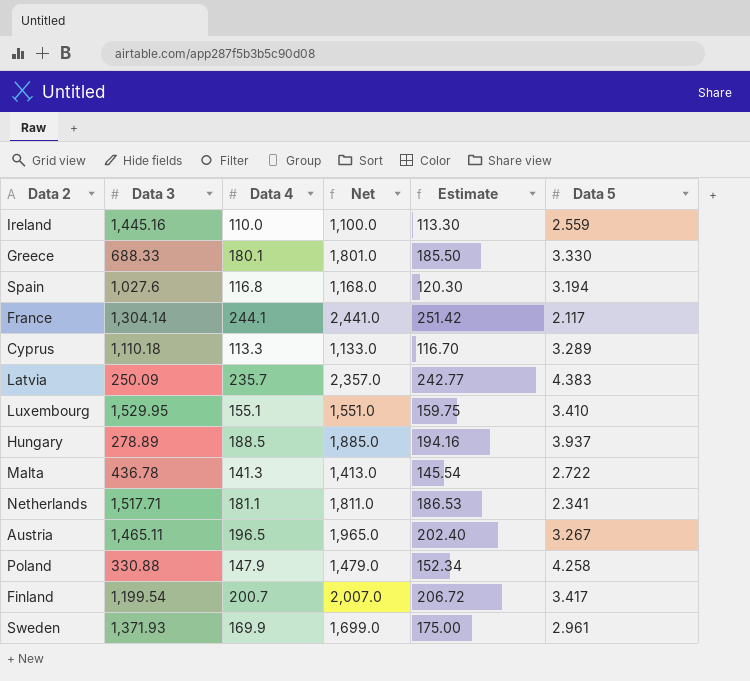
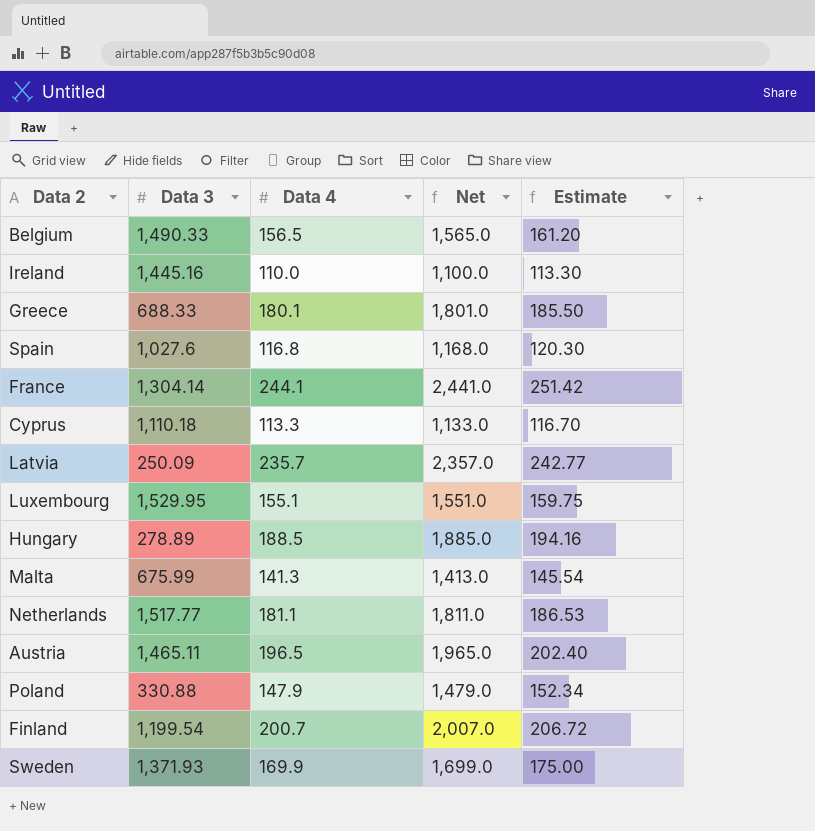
column Data 5 | position: 6 -> none
row Belgium: none -> 1,490.33 | 156.5 | 1,565.0 | 161.20
Malta | Data 3: 436.78 -> 675.99
Netherlands | Data 3: 1,517.71 -> 1,517.77

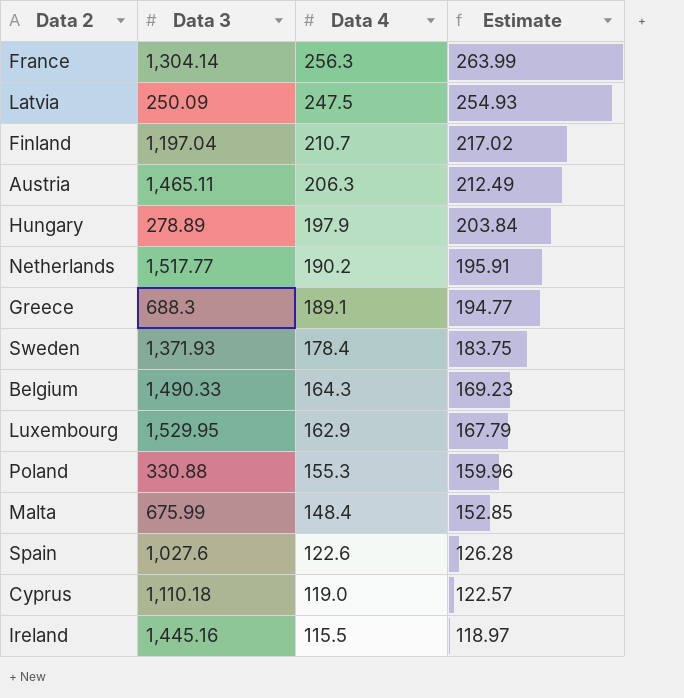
row order: none -> Data 4 descending
column Net | formula: [Data 4] * 10 -> none
France | Data 4: 244.1 -> 256.3
France | Estimate: 251.42 -> 263.99
Latvia | Data 4: 235.7 -> 247.5
Latvia | Estimate: 242.77 -> 254.93
Finland | Data 3: 1,199.54 -> 1,197.04
Finland | Data 4: 200.7 -> 210.7
Finland | Estimate: 206.72 -> 217.02
Austria | Data 4: 196.5 -> 206.3
Austria | Estimate: 202.40 -> 212.49
Hungary | Data 4: 188.5 -> 197.9
Hungary | Estimate: 194.16 -> 203.84
Netherlands | Data 4: 181.1 -> 190.2
Netherlands | Estimate: 186.53 -> 195.91
Greece | Data 3: 688.33 -> 688.3
Greece | Data 4: 180.1 -> 189.1
Greece | Estimate: 185.50 -> 194.77
Sweden | Data 4: 169.9 -> 178.4
Sweden | Estimate: 175.00 -> 183.75
Belgium | Data 4: 156.5 -> 164.3
Belgium | Estimate: 161.20 -> 169.23
Luxembourg | Data 4: 155.1 -> 162.9
Luxembourg | Estimate: 159.75 -> 167.79
Poland | Data 4: 147.9 -> 155.3
Poland | Estimate: 152.34 -> 159.96
Malta | Data 4: 141.3 -> 148.4
Malta | Estimate: 145.54 -> 152.85
Spain | Data 4: 116.8 -> 122.6
Spain | Estimate: 120.30 -> 126.28
Cyprus | Data 4: 113.3 -> 119.0
Cyprus | Estimate: 116.70 -> 122.57
Ireland | Data 4: 110.0 -> 115.5
Ireland | Estimate: 113.30 -> 118.97

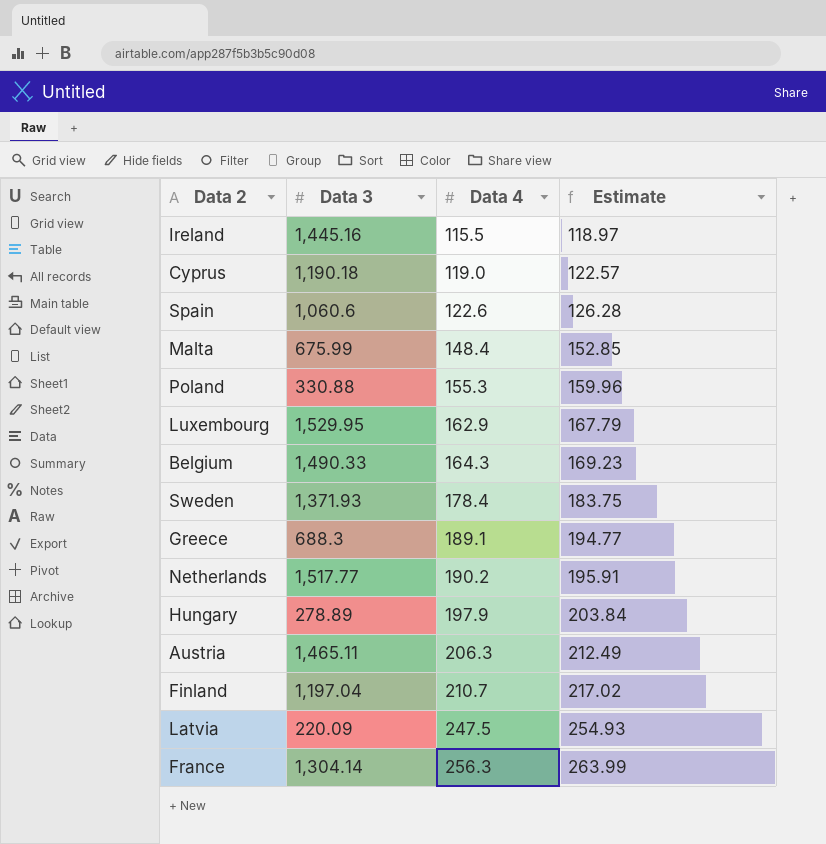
row order: Data 4 descending -> Data 4 ascending
Cyprus | Data 3: 1,110.18 -> 1,190.18
Spain | Data 3: 1,027.6 -> 1,060.6
Latvia | Data 3: 250.09 -> 220.09

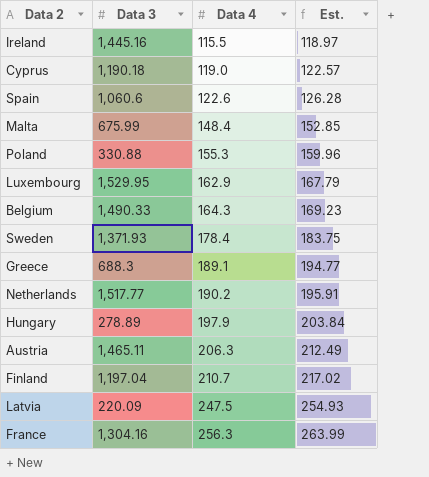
column name: Estimate -> Est.
France | Data 3: 1,304.14 -> 1,304.16

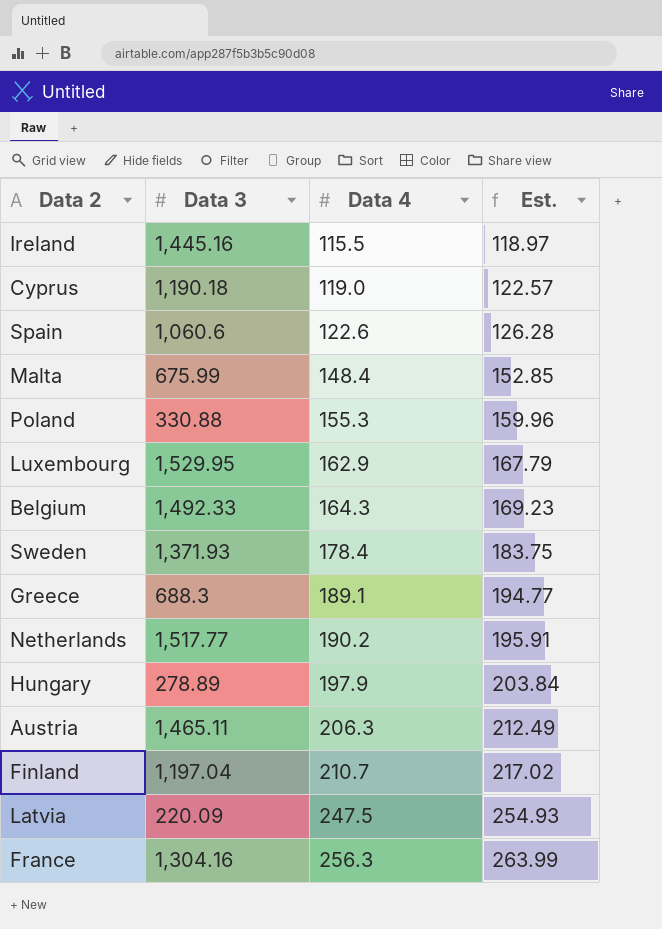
Belgium | Data 3: 1,490.33 -> 1,492.33

